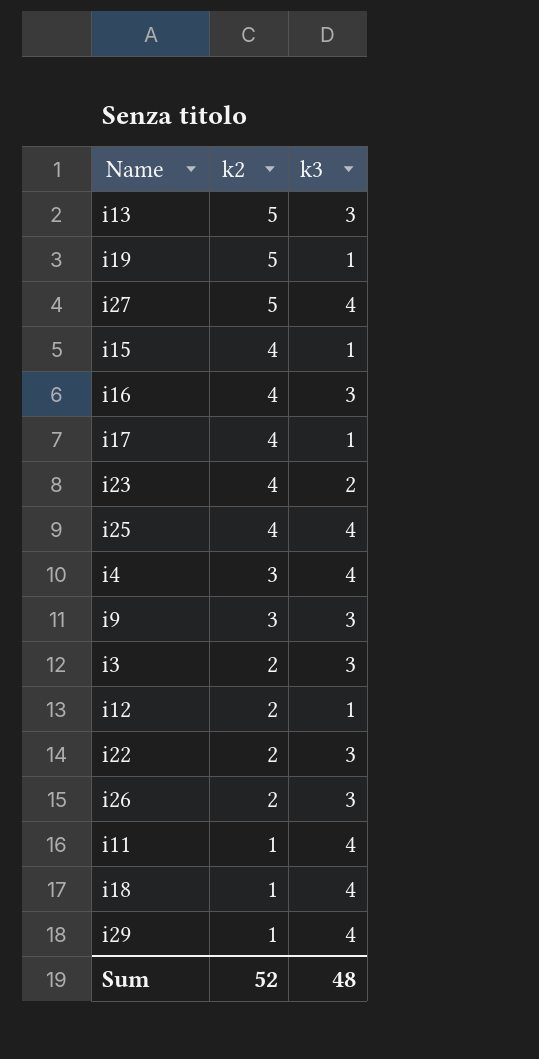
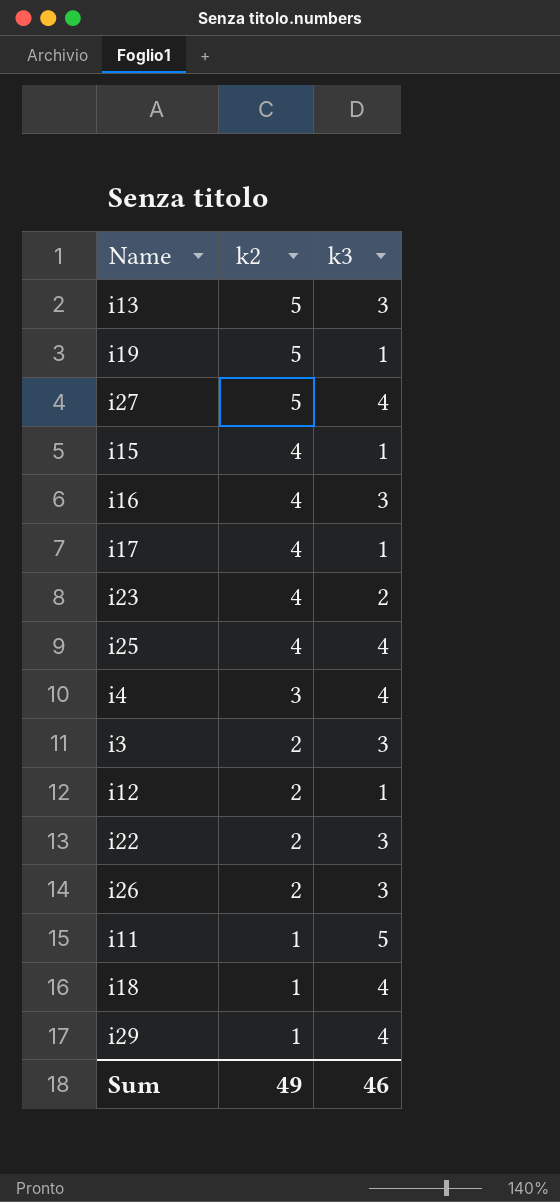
row i9: 3 | 3 -> none
i11 | k3: 4 -> 5
Sum | k2: 52 -> 49
Sum | k3: 48 -> 46

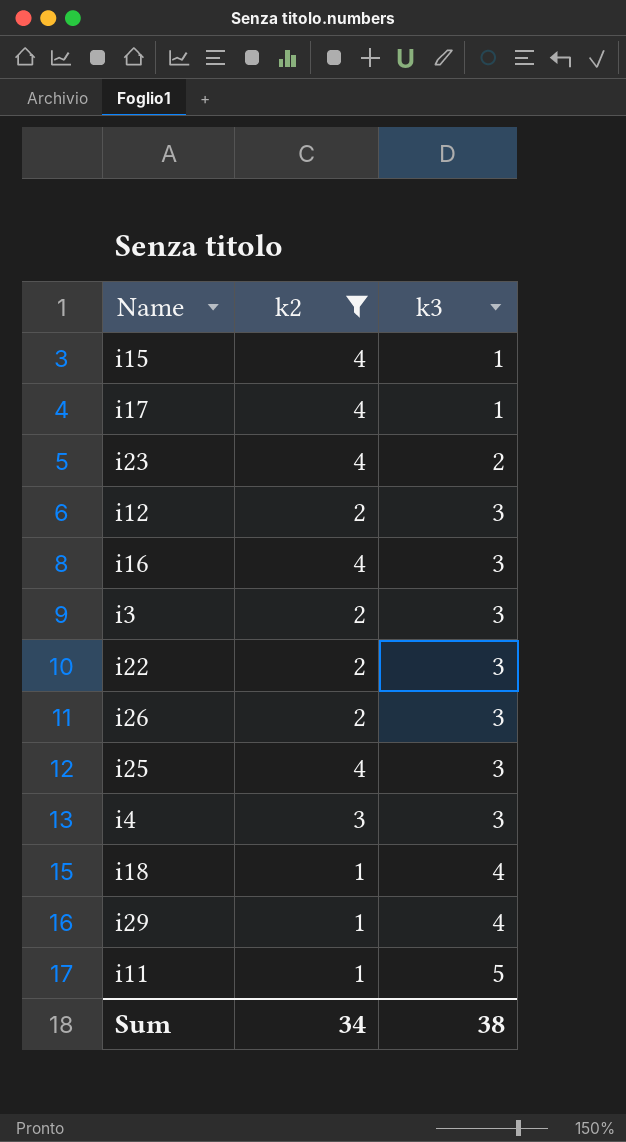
filter: none -> k2 != 5
row order: k2 descending -> k3 ascending
i12 | k3: 1 -> 3
i25 | k3: 4 -> 3
i4 | k3: 4 -> 3
Sum | k2: 49 -> 34
Sum | k3: 46 -> 38

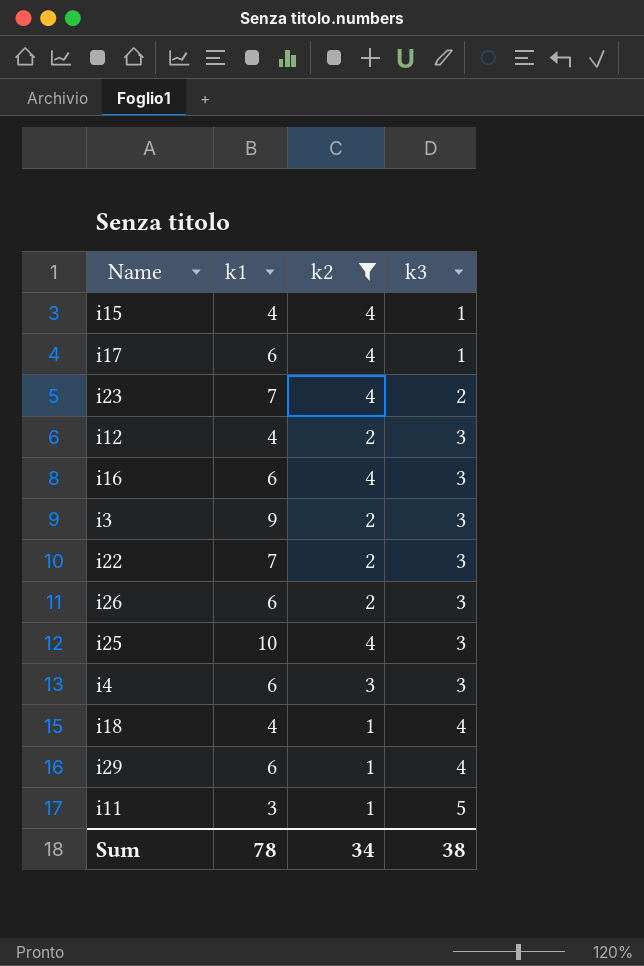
column k1 | position: none -> 2

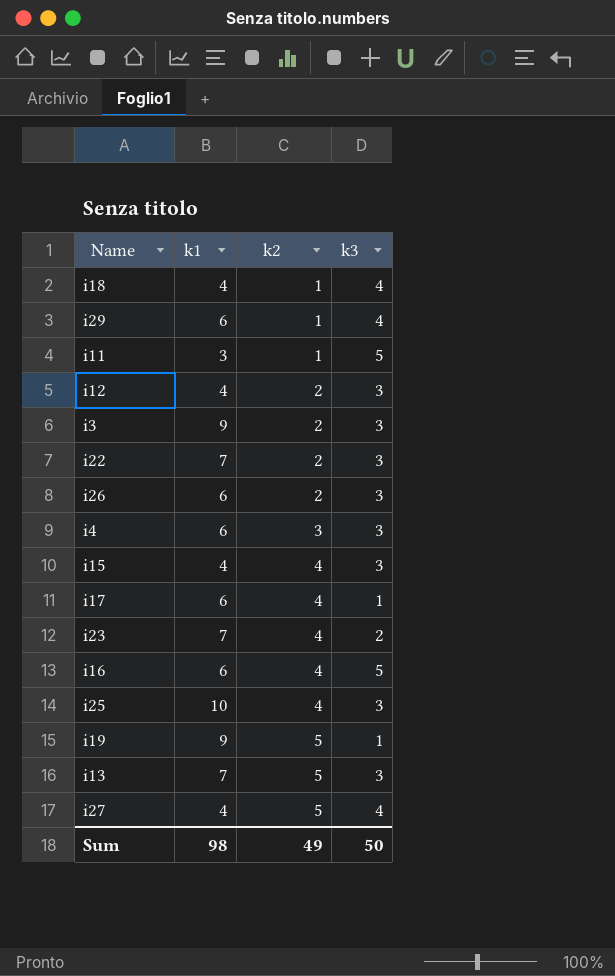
filter: k2 != 5 -> none
row order: k3 ascending -> k2 ascending
i15 | k3: 1 -> 3
i16 | k3: 3 -> 5
Sum | k1: 78 -> 98
Sum | k2: 34 -> 49
Sum | k3: 38 -> 50

